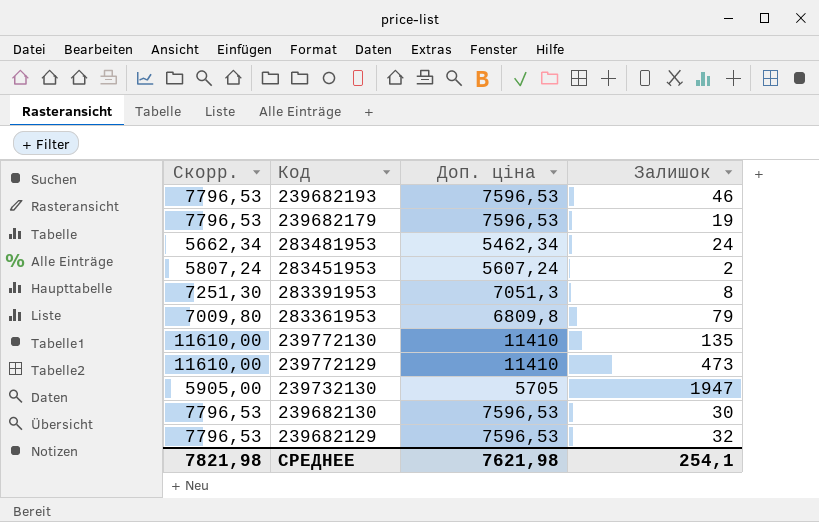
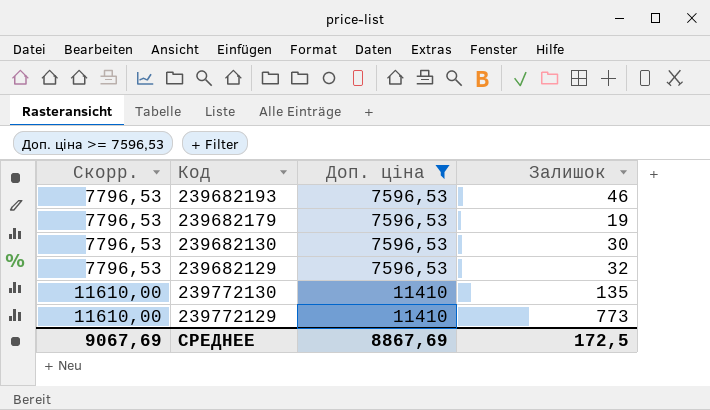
filter: none -> Доп. ціна >= 7596,53
row order: none -> Скорр. ascending
239772129 | Залишок: 473 -> 773
СРЕДНЕЕ | Скорр.: 7821,98 -> 9067,69
СРЕДНЕЕ | Доп. ціна: 7621,98 -> 8867,69
СРЕДНЕЕ | Залишок: 254,1 -> 172,5

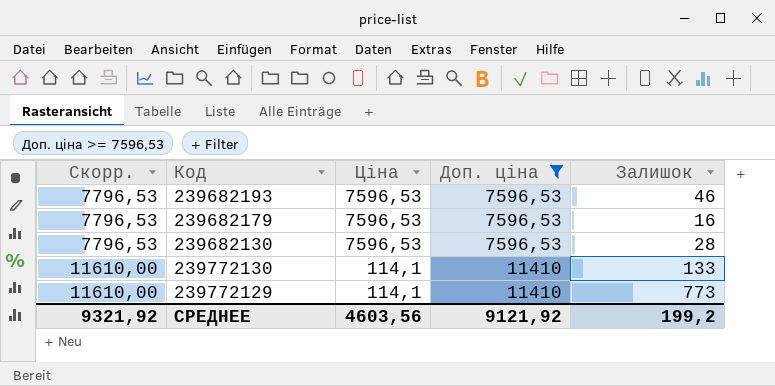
column Ціна | position: none -> 3
row 239682129: 7796,53 | 7596,53 | 32 -> none
239682179 | Залишок: 19 -> 16
239682130 | Залишок: 30 -> 28
239772130 | Залишок: 135 -> 133
СРЕДНЕЕ | Скорр.: 9067,69 -> 9321,92
СРЕДНЕЕ | Доп. ціна: 8867,69 -> 9121,92
СРЕДНЕЕ | Залишок: 172,5 -> 199,2

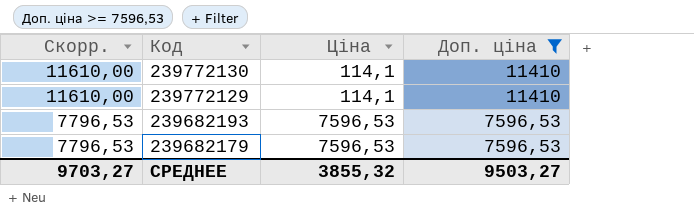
row order: Скорр. ascending -> Скорр. descending
column Залишок | position: 5 -> none
row 239682130: 7796,53 | 7596,53 | 7596,53 | 28 -> none
СРЕДНЕЕ | Скорр.: 9321,92 -> 9703,27
СРЕДНЕЕ | Ціна: 4603,56 -> 3855,32
СРЕДНЕЕ | Доп. ціна: 9121,92 -> 9503,27

